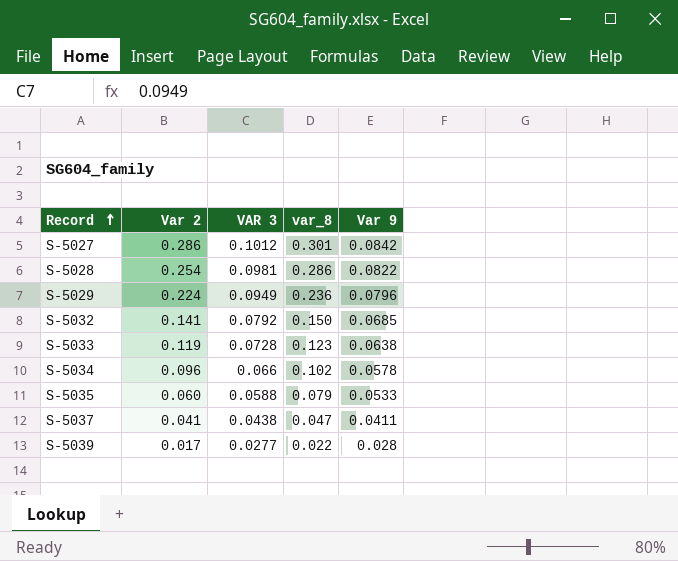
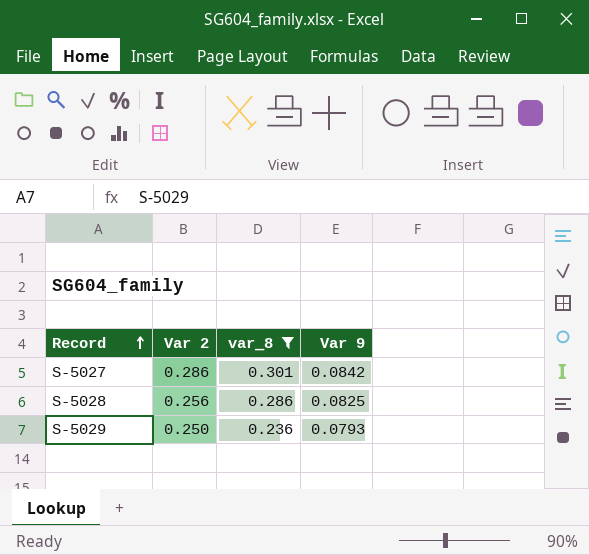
filter: none -> var_8 >= 0.236
column VAR 3 | position: 3 -> none
S-5028 | Var 2: 0.254 -> 0.256
S-5028 | Var 9: 0.0822 -> 0.0825
S-5029 | Var 2: 0.224 -> 0.250
S-5029 | Var 9: 0.0796 -> 0.0793

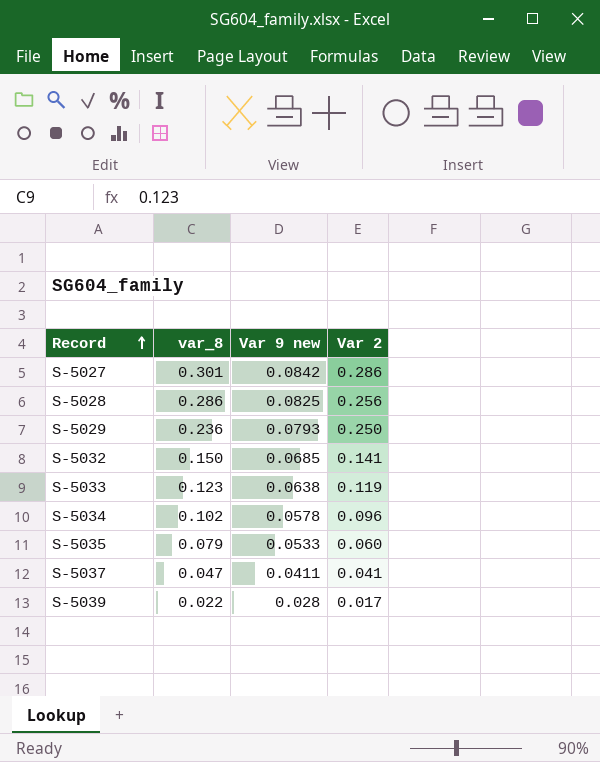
filter: var_8 >= 0.236 -> none
column name: Var 9 -> Var 9 new
column Var 2 | position: 2 -> 4

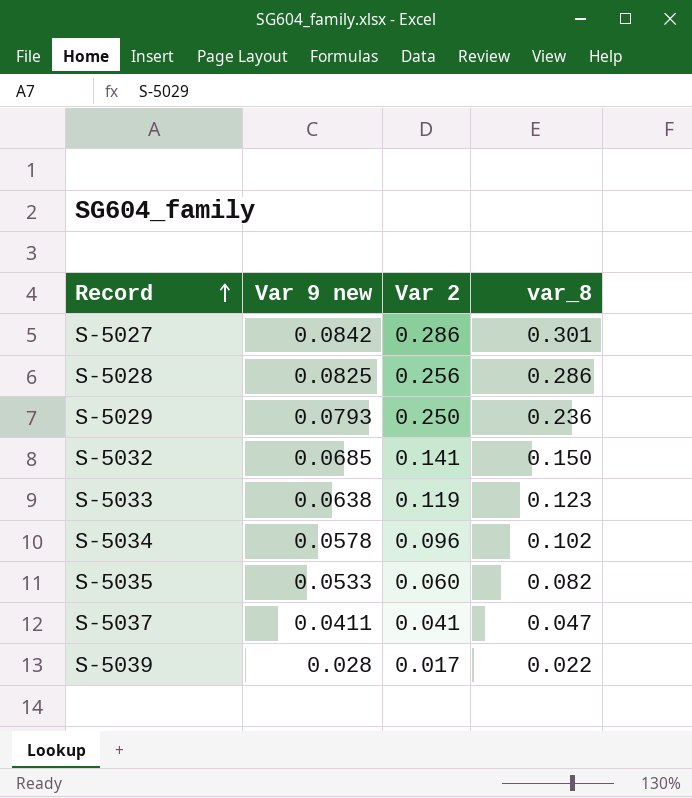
column var_8 | position: 2 -> 4
S-5035 | var_8: 0.079 -> 0.082

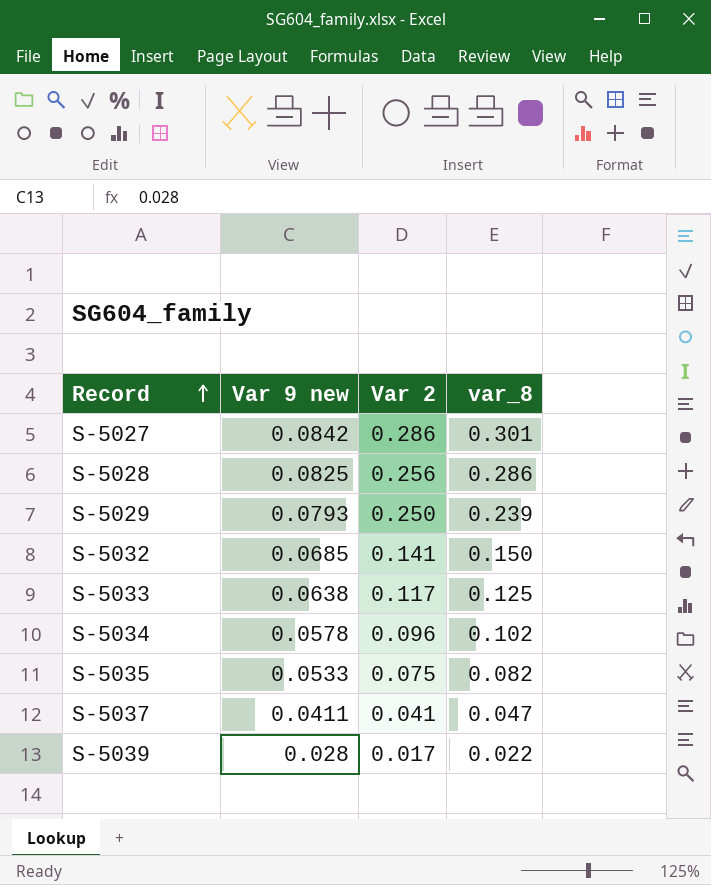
S-5029 | var_8: 0.236 -> 0.239
S-5033 | Var 2: 0.119 -> 0.117
S-5033 | var_8: 0.123 -> 0.125
S-5035 | Var 2: 0.060 -> 0.075

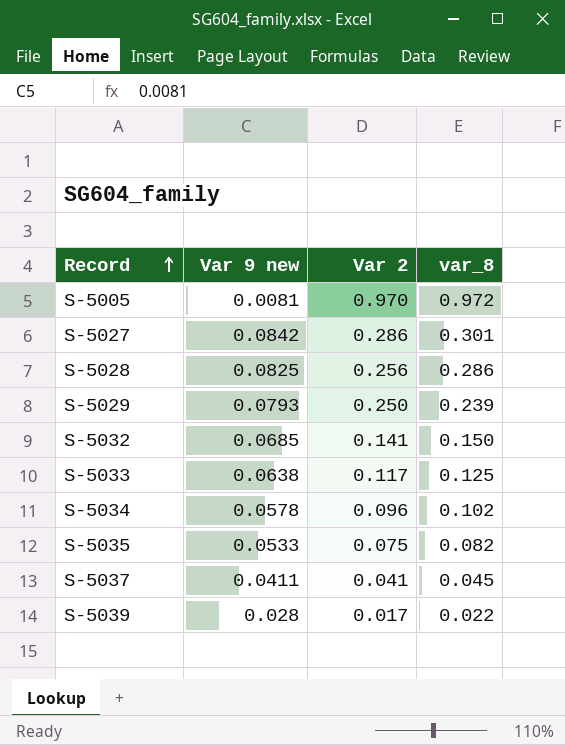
row S-5005: none -> 0.0081 | 0.970 | 0.972
S-5037 | var_8: 0.047 -> 0.045

